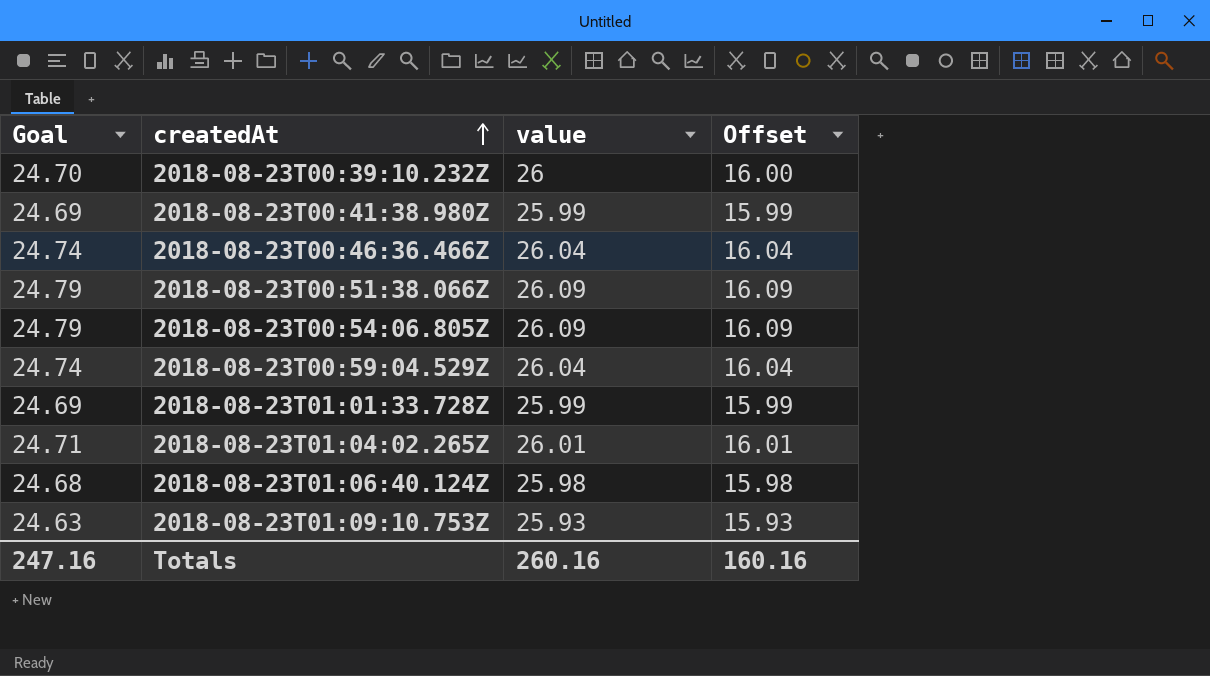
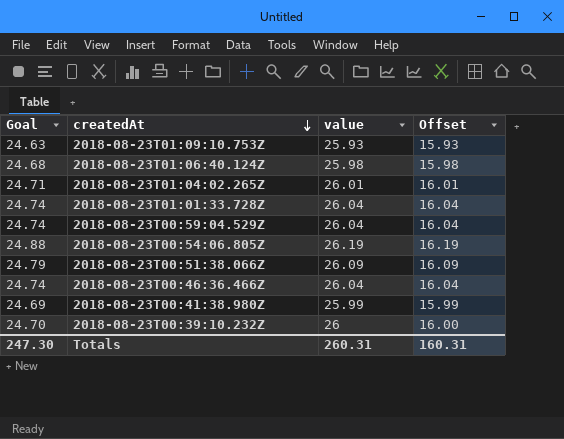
row order: createdAt ascending -> createdAt descending
2018-08-23T01:01:33.728Z | Goal: 24.69 -> 24.74
2018-08-23T01:01:33.728Z | value: 25.99 -> 26.04
2018-08-23T01:01:33.728Z | Offset: 15.99 -> 16.04
2018-08-23T00:54:06.805Z | Goal: 24.79 -> 24.88
2018-08-23T00:54:06.805Z | value: 26.09 -> 26.19
2018-08-23T00:54:06.805Z | Offset: 16.09 -> 16.19
Totals | Goal: 247.16 -> 247.30
Totals | value: 260.16 -> 260.31
Totals | Offset: 160.16 -> 160.31

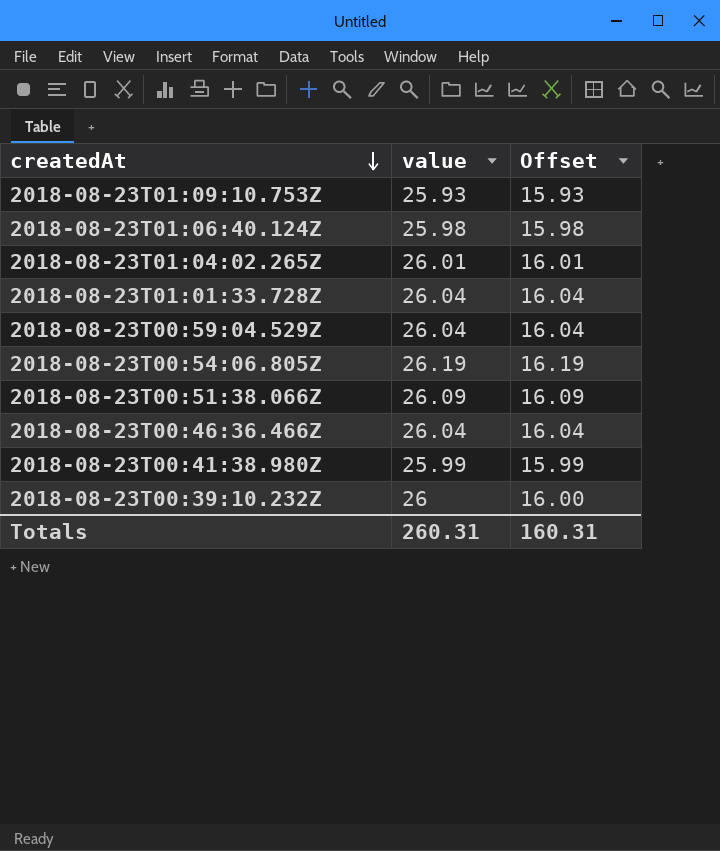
column Goal | formula: [value] * 0.95 -> none

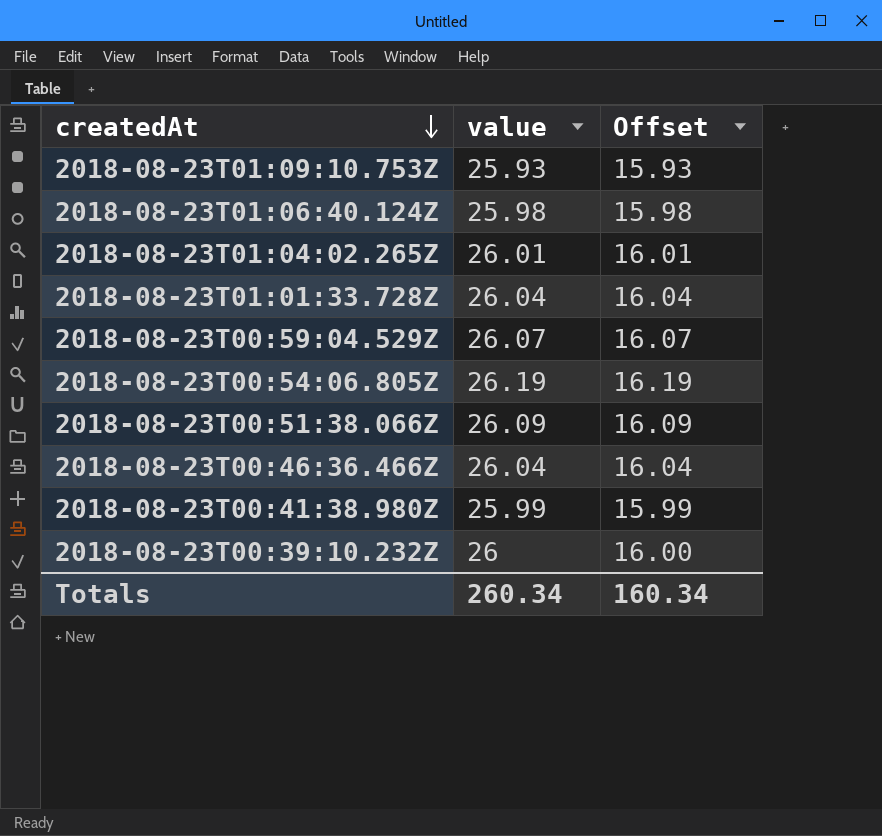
2018-08-23T00:59:04.529Z | value: 26.04 -> 26.07
2018-08-23T00:59:04.529Z | Offset: 16.04 -> 16.07
Totals | value: 260.31 -> 260.34
Totals | Offset: 160.31 -> 160.34

